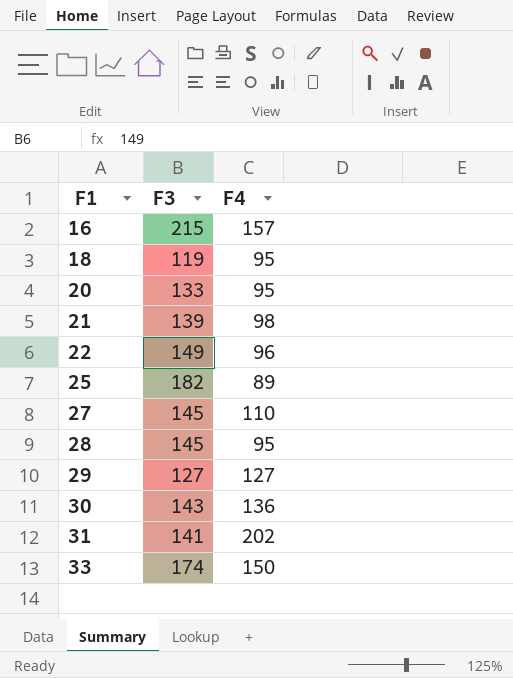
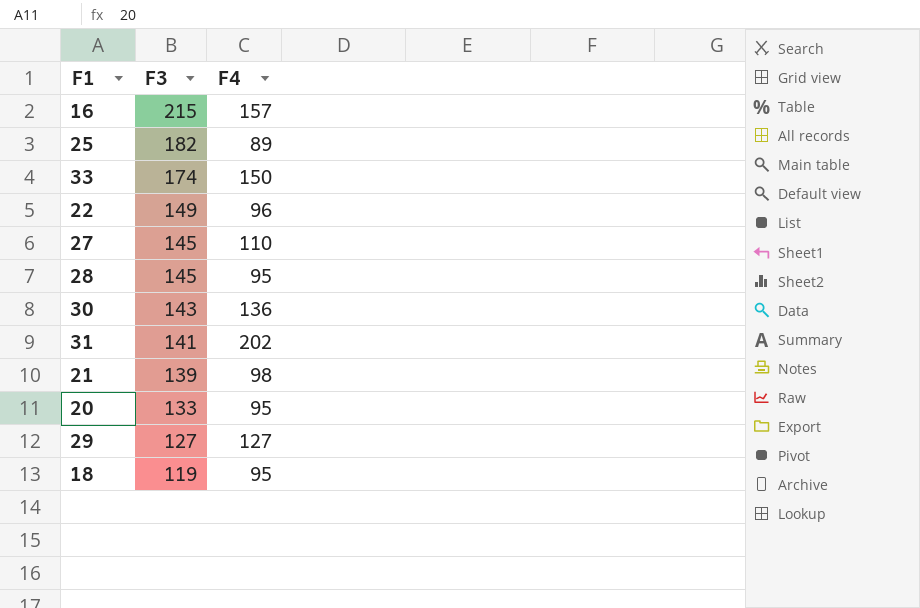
row order: F1 ascending -> F3 descending

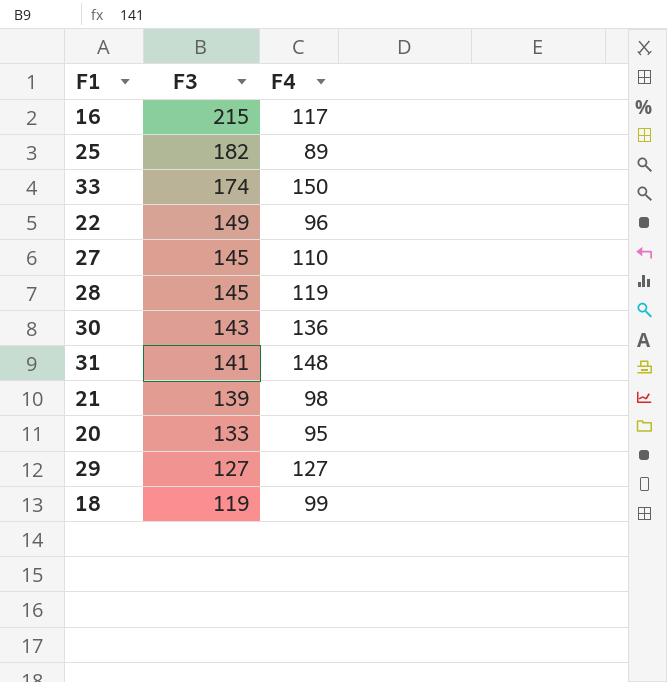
16 | F4: 157 -> 117
28 | F4: 95 -> 119
31 | F4: 202 -> 148
18 | F4: 95 -> 99

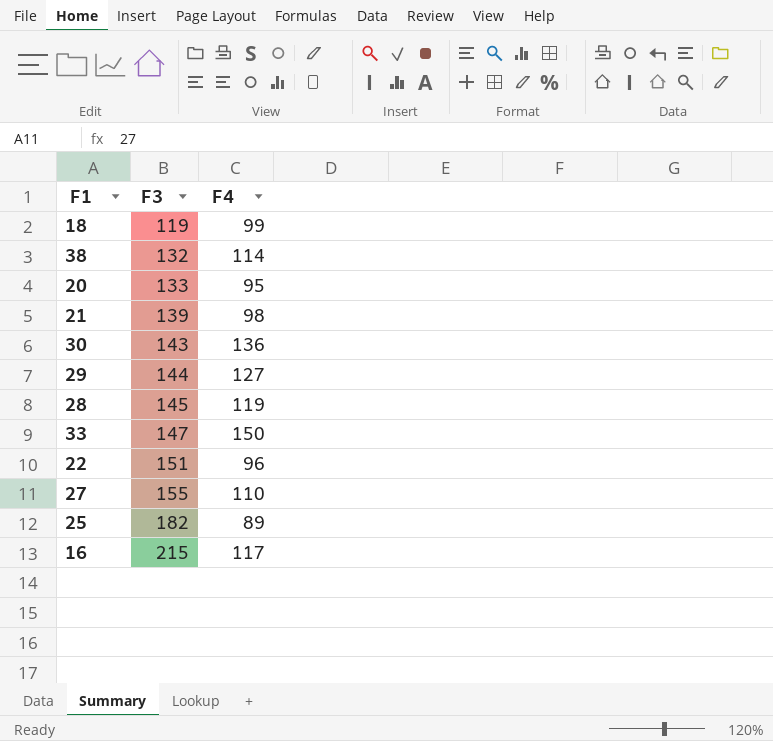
row order: F3 descending -> F3 ascending
row 31: 141 | 148 -> none
row 38: none -> 132 | 114
29 | F3: 127 -> 144
33 | F3: 174 -> 147
22 | F3: 149 -> 151
27 | F3: 145 -> 155

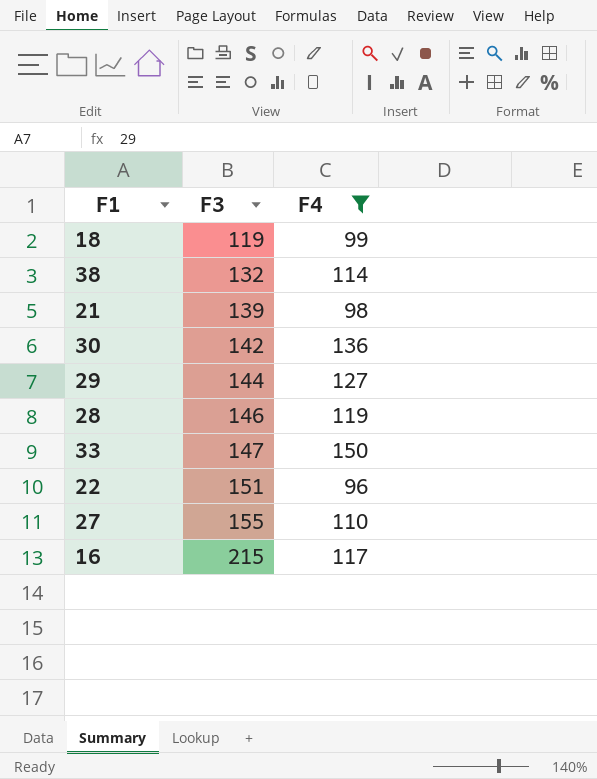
filter: none -> F4 >= 96
30 | F3: 143 -> 142
28 | F3: 145 -> 146

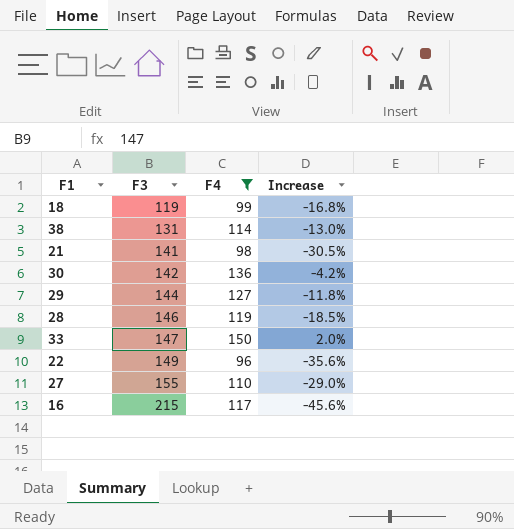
column Increase | formula: none -> ([F4] - [F3]) / [F3]
38 | F3: 132 -> 131
21 | F3: 139 -> 141
22 | F3: 151 -> 149

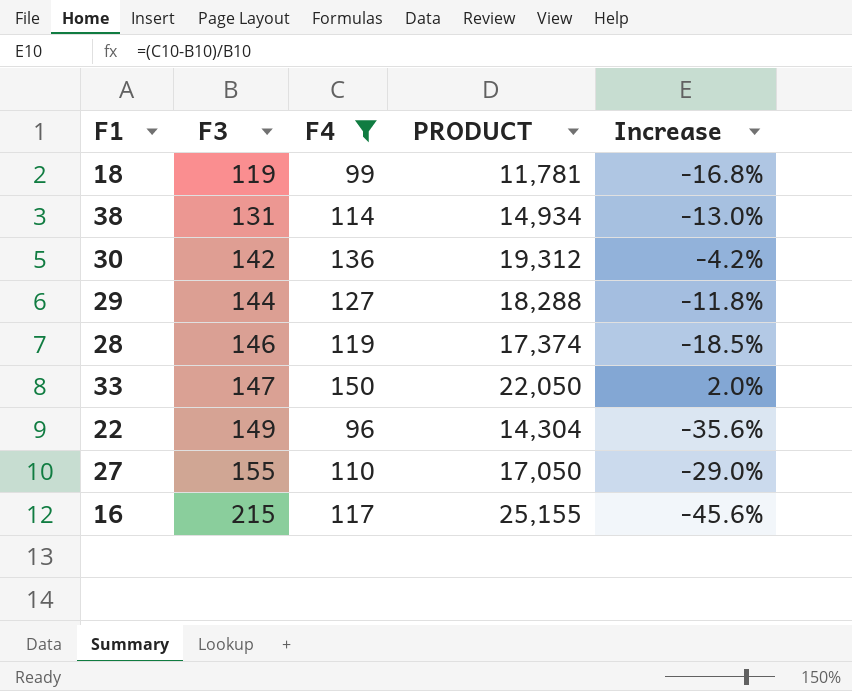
column PRODUCT | formula: none -> [F3] * [F4]
row 21: 141 | 98 | -30.5% -> none

